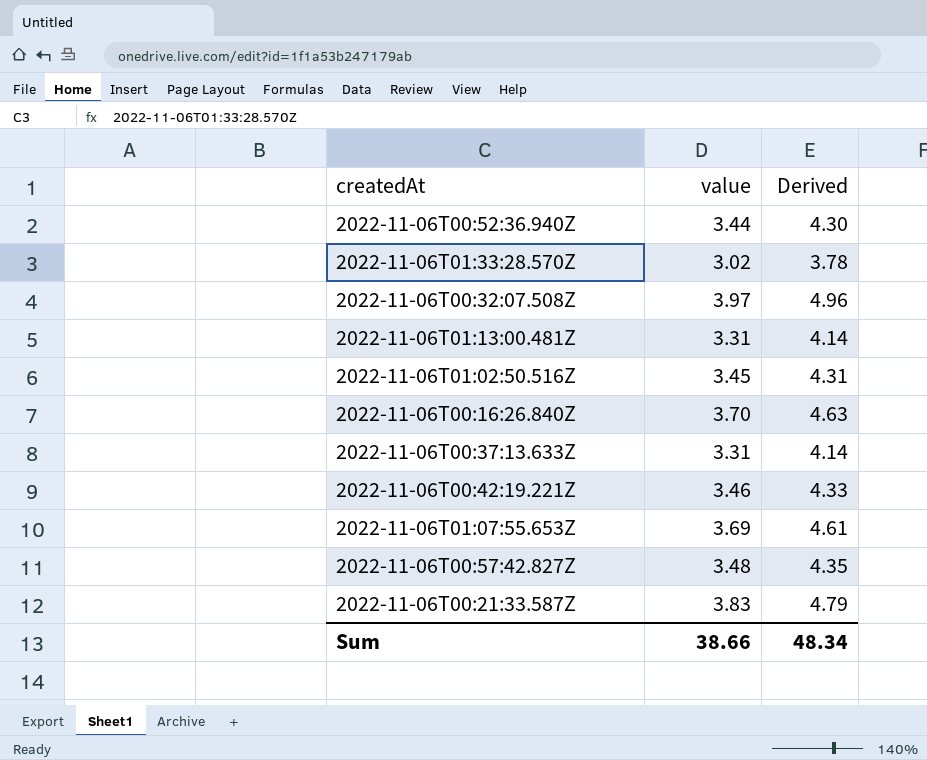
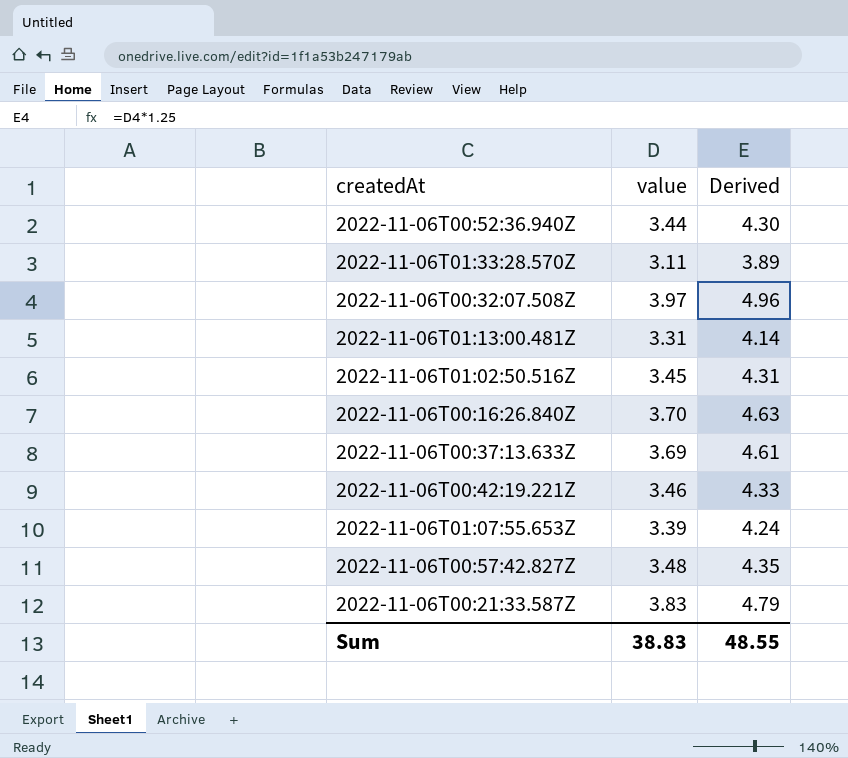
2022-11-06T01:33:28.570Z | value: 3.02 -> 3.11
2022-11-06T01:33:28.570Z | Derived: 3.78 -> 3.89
2022-11-06T00:37:13.633Z | value: 3.31 -> 3.69
2022-11-06T00:37:13.633Z | Derived: 4.14 -> 4.61
2022-11-06T01:07:55.653Z | value: 3.69 -> 3.39
2022-11-06T01:07:55.653Z | Derived: 4.61 -> 4.24
Sum | value: 38.66 -> 38.83
Sum | Derived: 48.34 -> 48.55

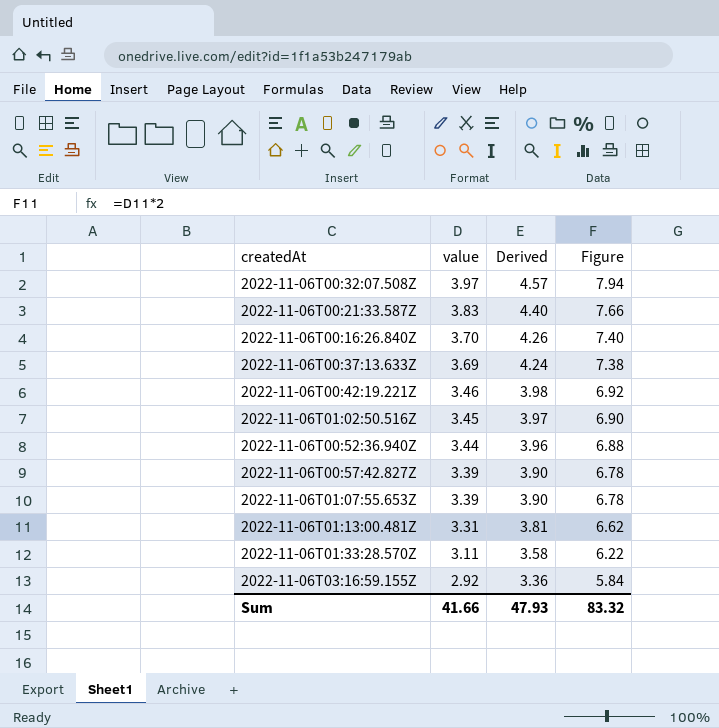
row order: none -> value descending
column Derived | formula: [value] * 1.25 -> [value] * 1.15
column Figure | formula: none -> [value] * 2
2022-11-06T00:57:42.827Z | value: 3.48 -> 3.39
row 2022-11-06T03:16:59.155Z: none -> 2.92 | 3.36 | 5.84
Sum | value: 38.83 -> 41.66
Sum | Derived: 48.55 -> 47.93

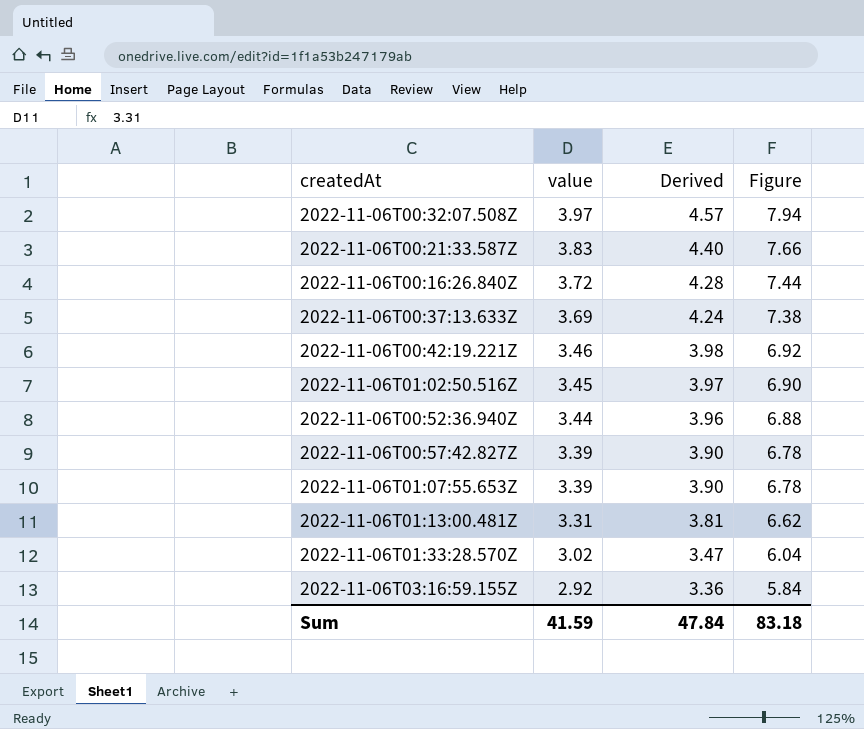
2022-11-06T00:16:26.840Z | value: 3.70 -> 3.72
2022-11-06T00:16:26.840Z | Derived: 4.26 -> 4.28
2022-11-06T00:16:26.840Z | Figure: 7.40 -> 7.44
2022-11-06T01:33:28.570Z | value: 3.11 -> 3.02
2022-11-06T01:33:28.570Z | Derived: 3.58 -> 3.47
2022-11-06T01:33:28.570Z | Figure: 6.22 -> 6.04
Sum | value: 41.66 -> 41.59
Sum | Derived: 47.93 -> 47.84
Sum | Figure: 83.32 -> 83.18

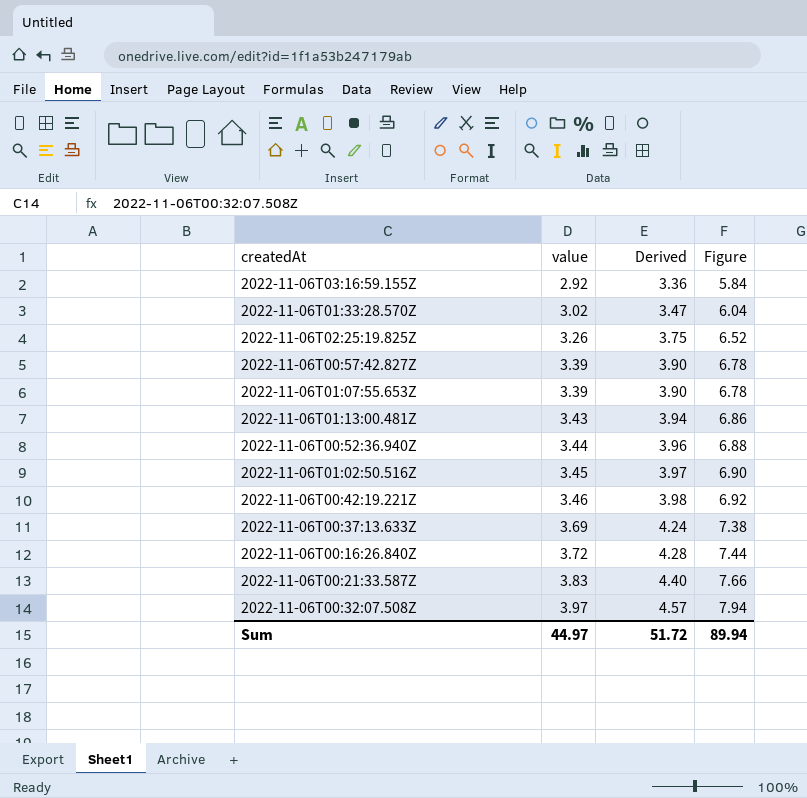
row order: value descending -> value ascending
row 2022-11-06T02:25:19.825Z: none -> 3.26 | 3.75 | 6.52
2022-11-06T01:13:00.481Z | value: 3.31 -> 3.43
2022-11-06T01:13:00.481Z | Derived: 3.81 -> 3.94
2022-11-06T01:13:00.481Z | Figure: 6.62 -> 6.86
Sum | value: 41.59 -> 44.97
Sum | Derived: 47.84 -> 51.72
Sum | Figure: 83.18 -> 89.94

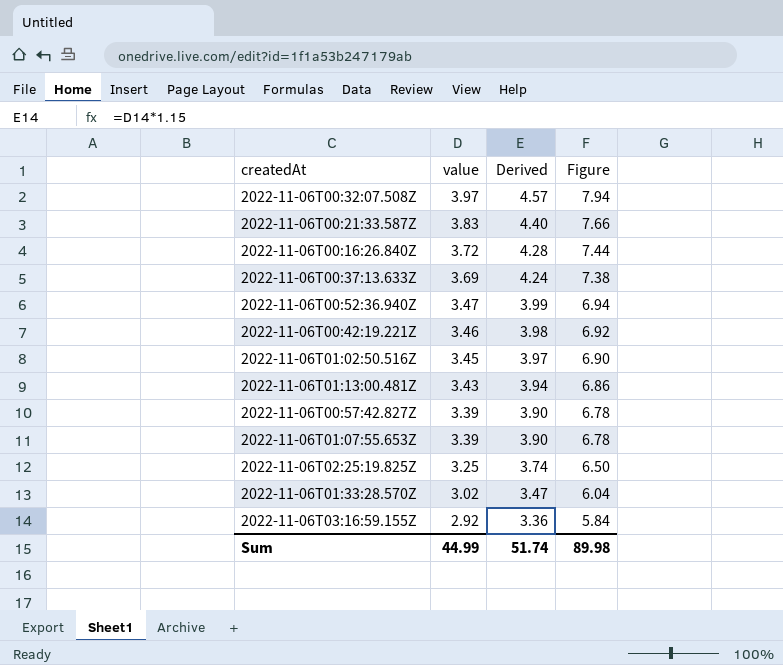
row order: value ascending -> value descending
2022-11-06T00:52:36.940Z | value: 3.44 -> 3.47
2022-11-06T00:52:36.940Z | Derived: 3.96 -> 3.99
2022-11-06T00:52:36.940Z | Figure: 6.88 -> 6.94
2022-11-06T02:25:19.825Z | value: 3.26 -> 3.25
2022-11-06T02:25:19.825Z | Derived: 3.75 -> 3.74
2022-11-06T02:25:19.825Z | Figure: 6.52 -> 6.50
Sum | value: 44.97 -> 44.99
Sum | Derived: 51.72 -> 51.74
Sum | Figure: 89.94 -> 89.98

